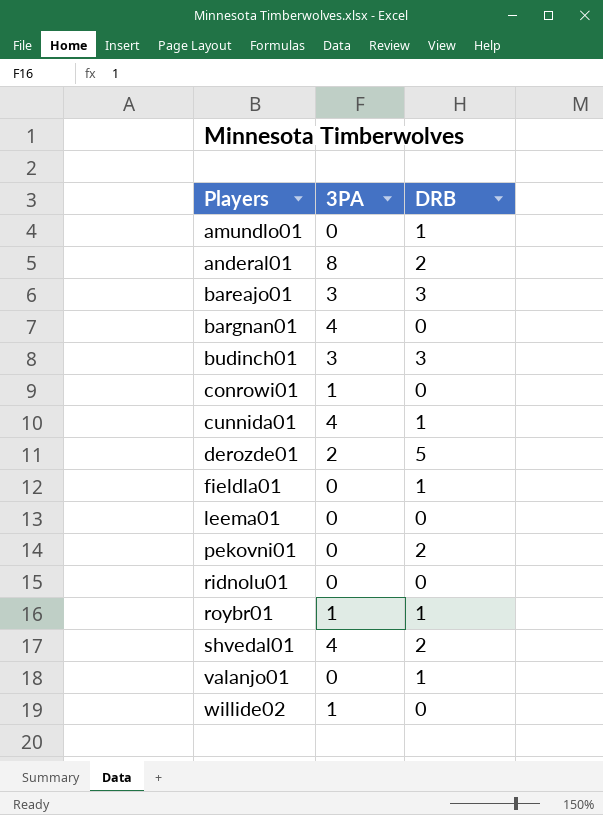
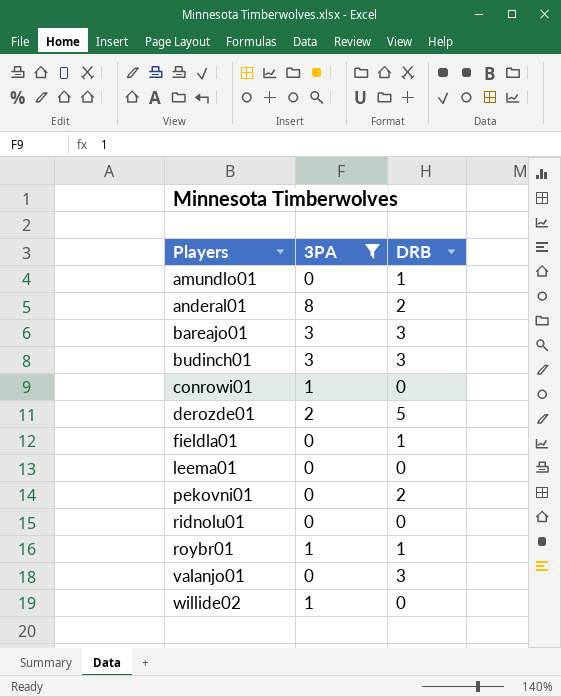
filter: none -> 3PA != 4
valanjo01 | DRB: 1 -> 3

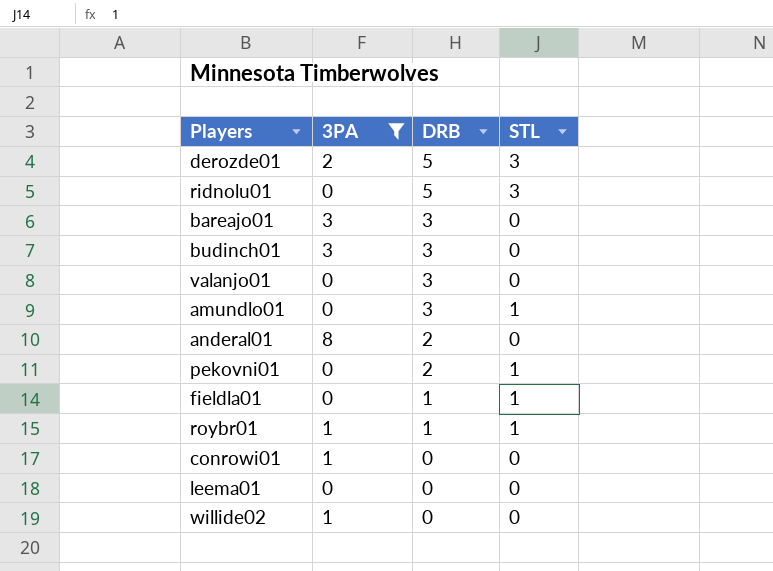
row order: Players ascending -> DRB descending
column STL | position: none -> 4
ridnolu01 | DRB: 0 -> 5
amundlo01 | DRB: 1 -> 3

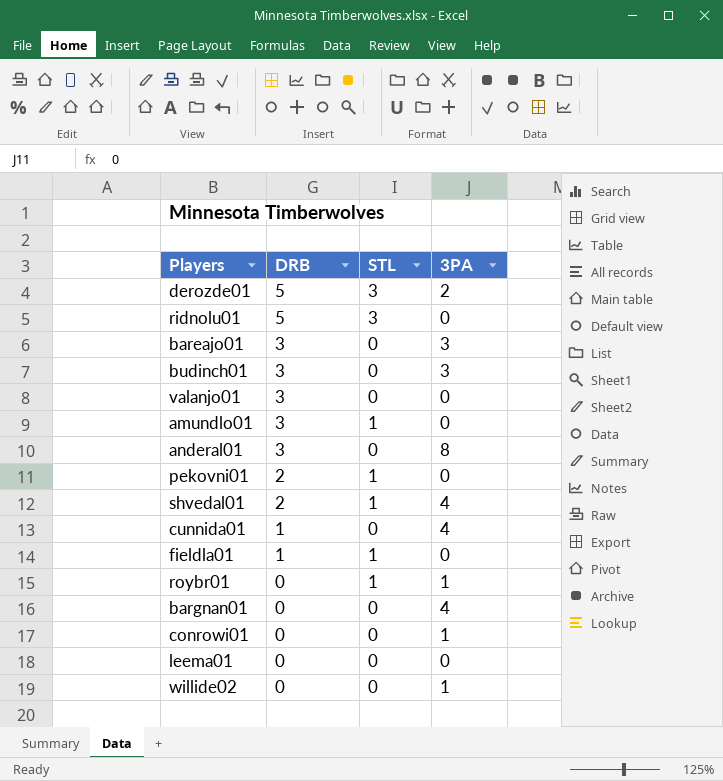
filter: 3PA != 4 -> none
column 3PA | position: 2 -> 4
anderal01 | DRB: 2 -> 3
roybr01 | DRB: 1 -> 0

